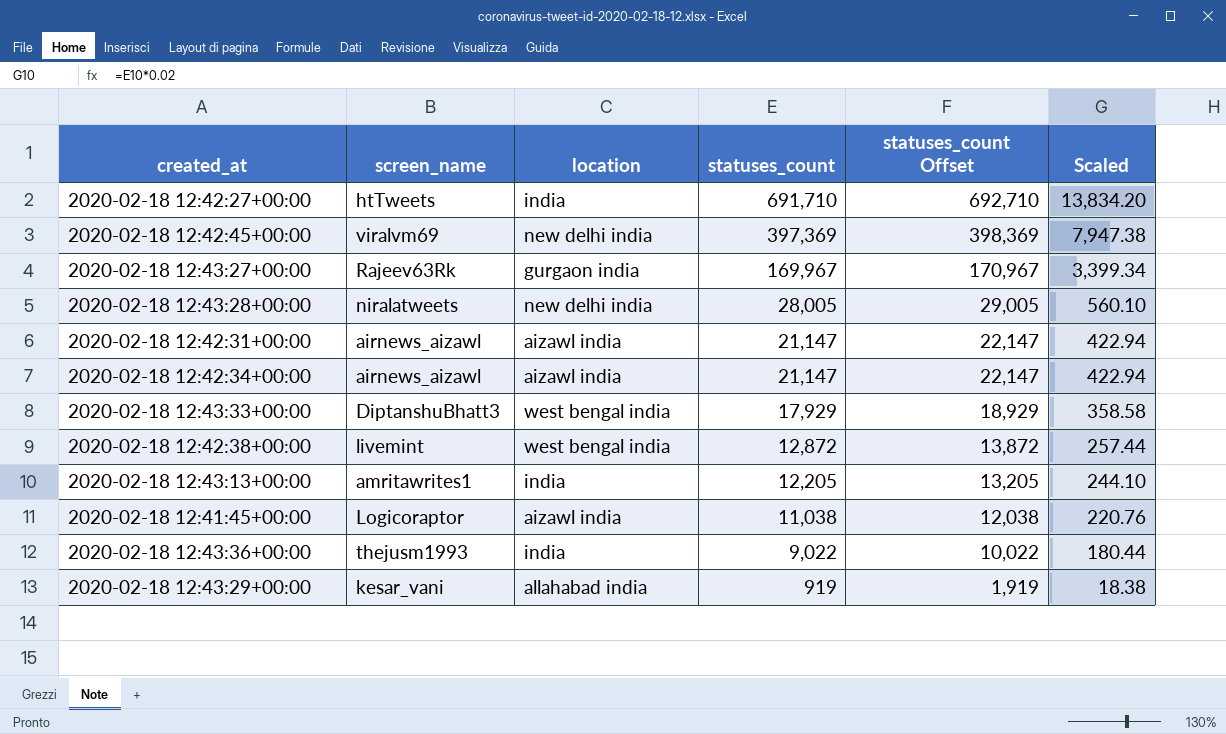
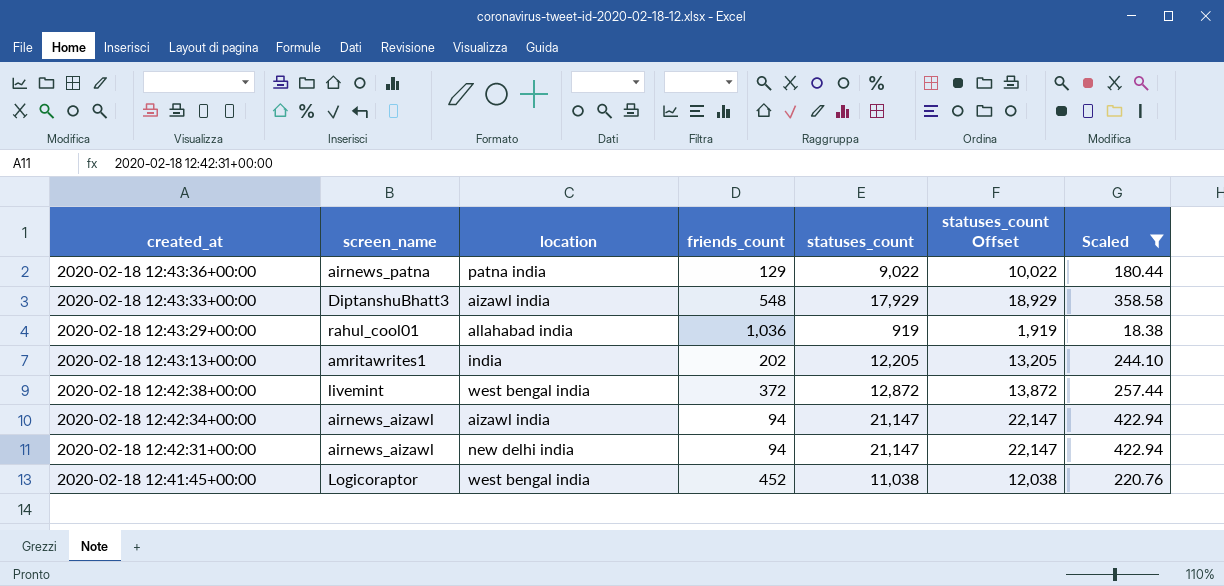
filter: none -> Scaled <= 422.94
row order: statuses_count descending -> created_at descending
column friends_count | position: none -> 4
2020-02-18 12:43:36+00:00 | screen_name: thejusm1993 -> airnews_patna
2020-02-18 12:43:36+00:00 | location: india -> patna india
2020-02-18 12:43:33+00:00 | location: west bengal india -> aizawl india
2020-02-18 12:43:29+00:00 | screen_name: kesar_vani -> rahul_cool01
2020-02-18 12:42:31+00:00 | location: aizawl india -> new delhi india
2020-02-18 12:41:45+00:00 | location: aizawl india -> west bengal india

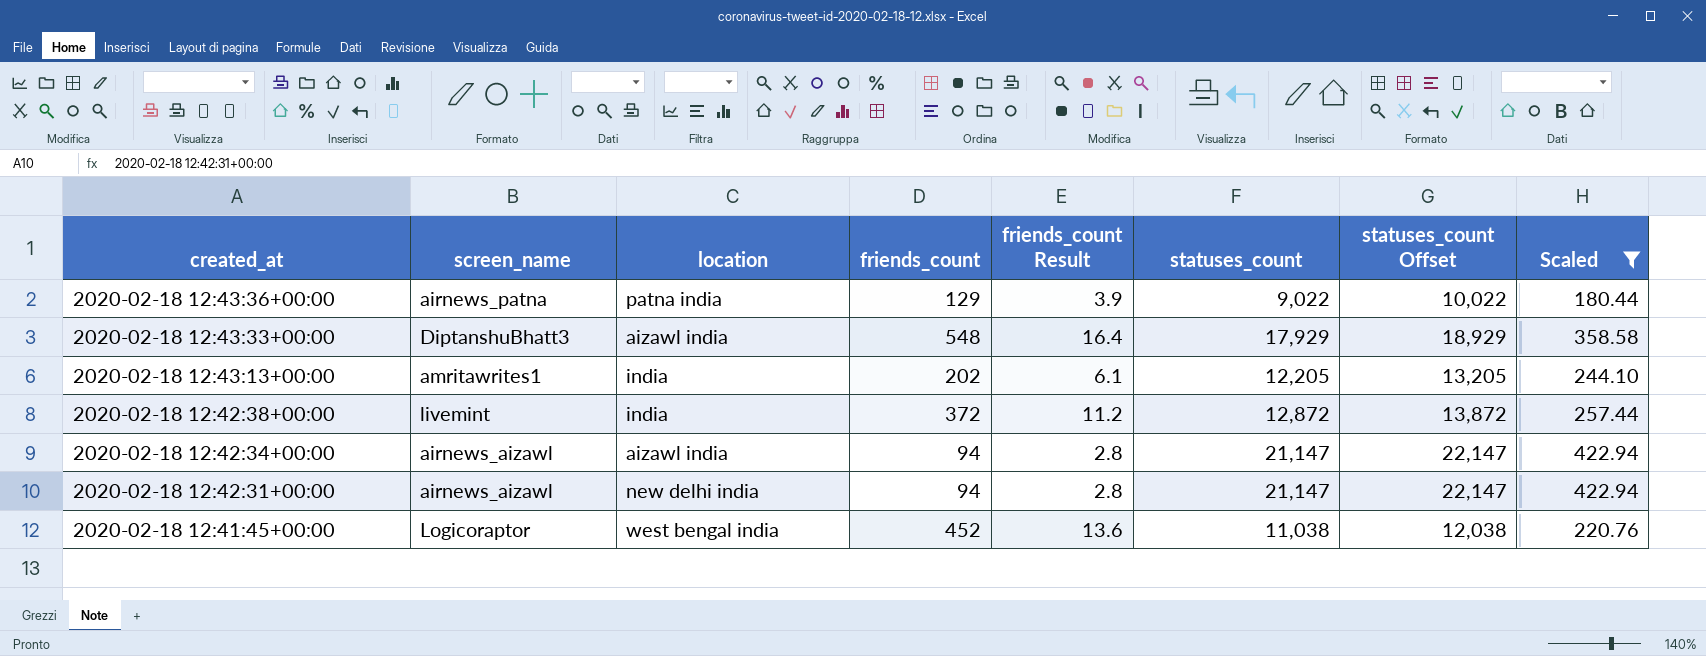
column friends_count Result | formula: none -> [friends_count] * 0.03
row 2020-02-18 12:43:29+00:00: rahul_cool01 | allahabad india | 1,036 | 919 | 1,919 | 18.38 -> none
2020-02-18 12:42:38+00:00 | location: west bengal india -> india

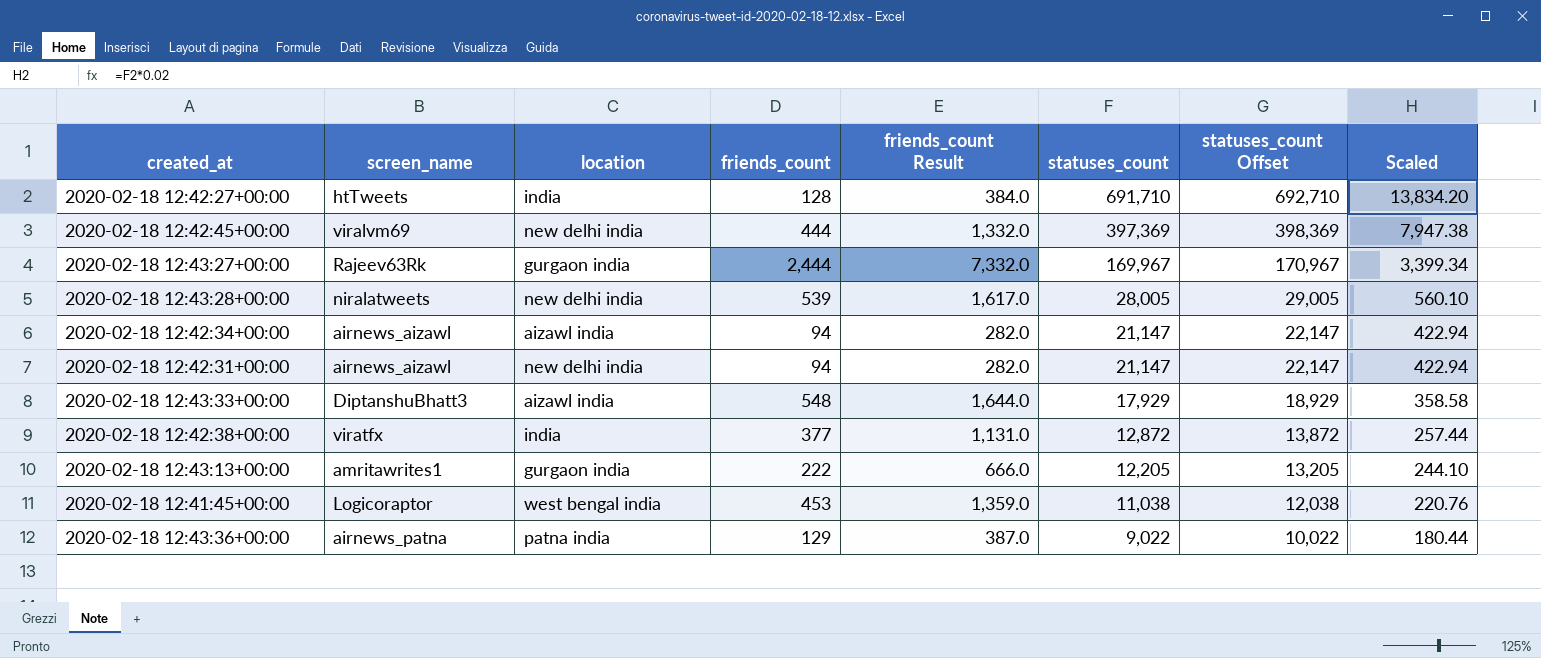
filter: Scaled <= 422.94 -> none
row order: created_at descending -> statuses_count descending
column friends_count Result | formula: [friends_count] * 0.03 -> [friends_count] * 3
2020-02-18 12:42:38+00:00 | screen_name: livemint -> viratfx
2020-02-18 12:42:38+00:00 | friends_count: 372 -> 377
2020-02-18 12:43:13+00:00 | location: india -> gurgaon india
2020-02-18 12:43:13+00:00 | friends_count: 202 -> 222
2020-02-18 12:41:45+00:00 | friends_count: 452 -> 453

